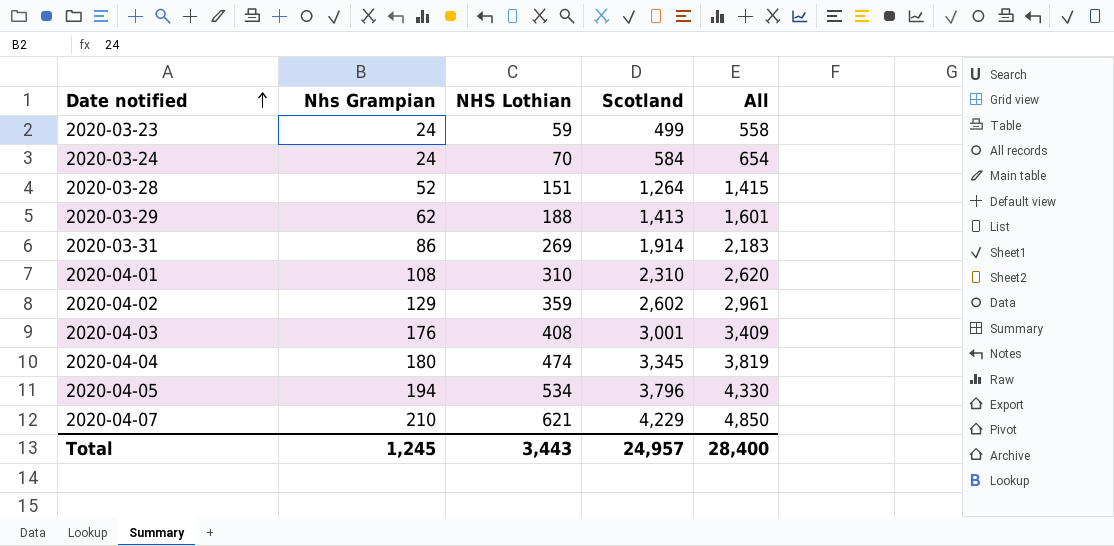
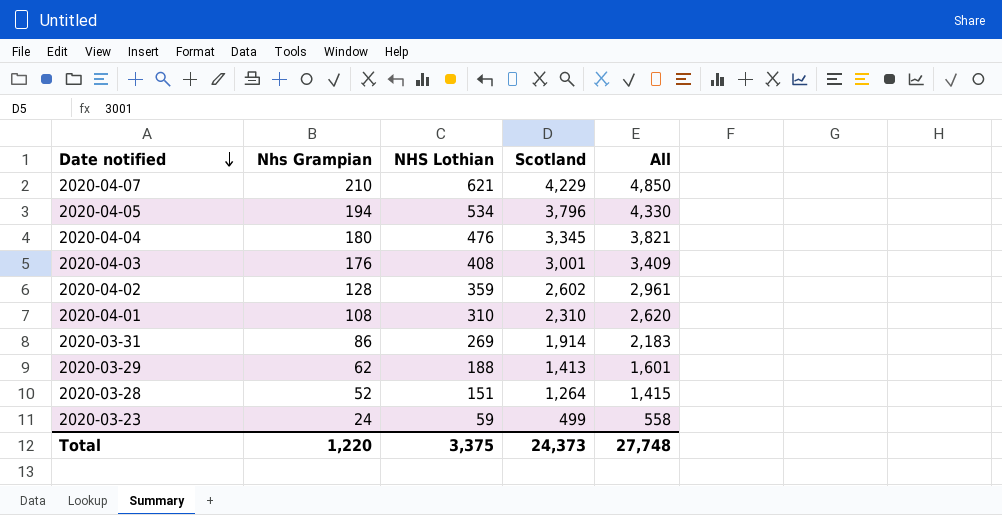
row order: Date notified ascending -> Date notified descending
row 2020-03-24: 24 | 70 | 584 | 654 -> none
2020-04-04 | NHS Lothian: 474 -> 476
2020-04-04 | All: 3,819 -> 3,821
2020-04-02 | Nhs Grampian: 129 -> 128
Total | Nhs Grampian: 1,245 -> 1,220
Total | NHS Lothian: 3,443 -> 3,375
Total | Scotland: 24,957 -> 24,373
Total | All: 28,400 -> 27,748

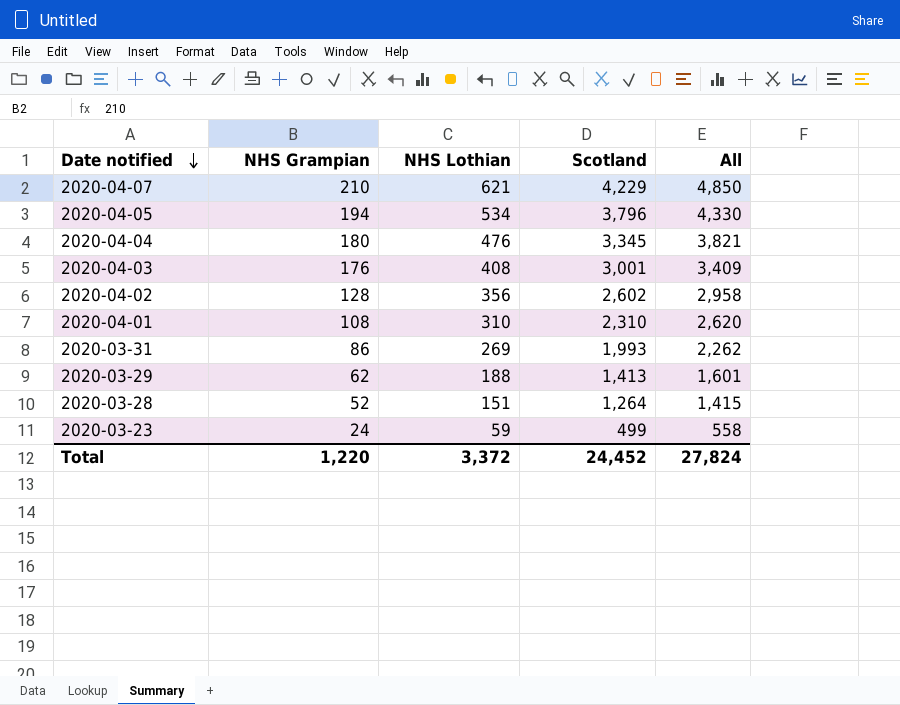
column name: Nhs Grampian -> NHS Grampian
2020-04-02 | NHS Lothian: 359 -> 356
2020-04-02 | All: 2,961 -> 2,958
2020-03-31 | Scotland: 1,914 -> 1,993
2020-03-31 | All: 2,183 -> 2,262
Total | NHS Lothian: 3,375 -> 3,372
Total | Scotland: 24,373 -> 24,452
Total | All: 27,748 -> 27,824

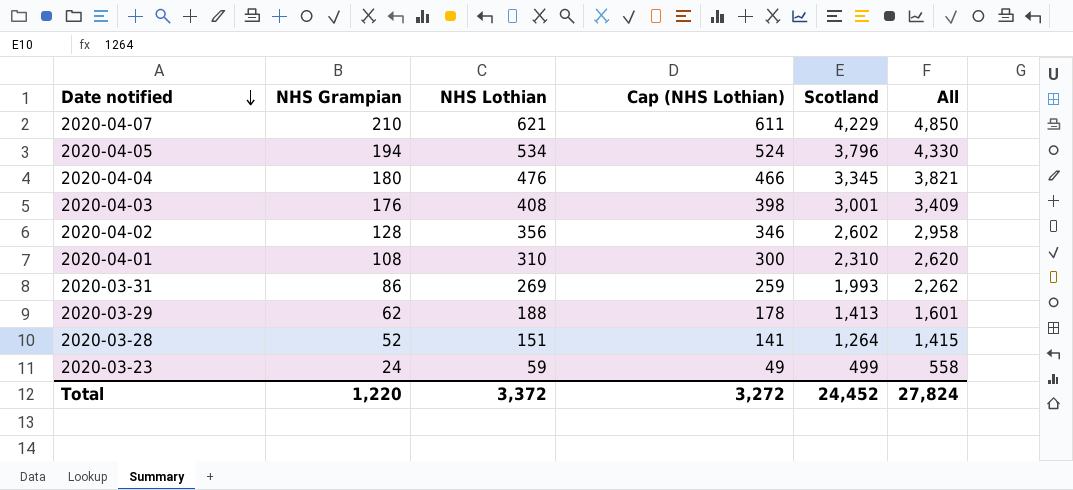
column Cap (NHS Lothian) | formula: none -> [NHS Lothian] - 10

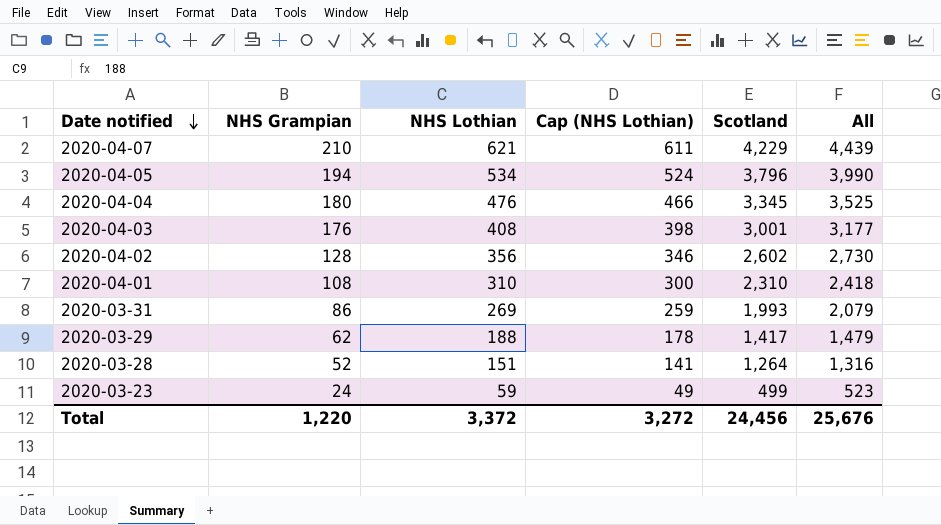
column All | formula: [NHS Lothian] + [Scotland] -> [NHS Grampian] + [Scotland]
2020-03-29 | Scotland: 1,413 -> 1,417
Total | Scotland: 24,452 -> 24,456
Total | All: 27,824 -> 25,676

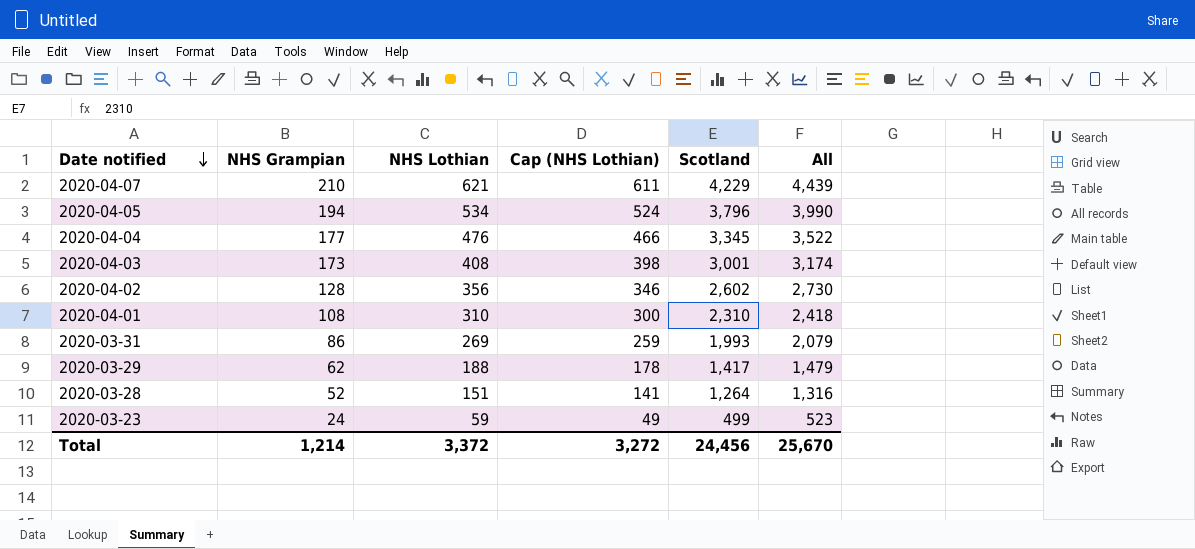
2020-04-04 | NHS Grampian: 180 -> 177
2020-04-04 | All: 3,525 -> 3,522
2020-04-03 | NHS Grampian: 176 -> 173
2020-04-03 | All: 3,177 -> 3,174
Total | NHS Grampian: 1,220 -> 1,214
Total | All: 25,676 -> 25,670

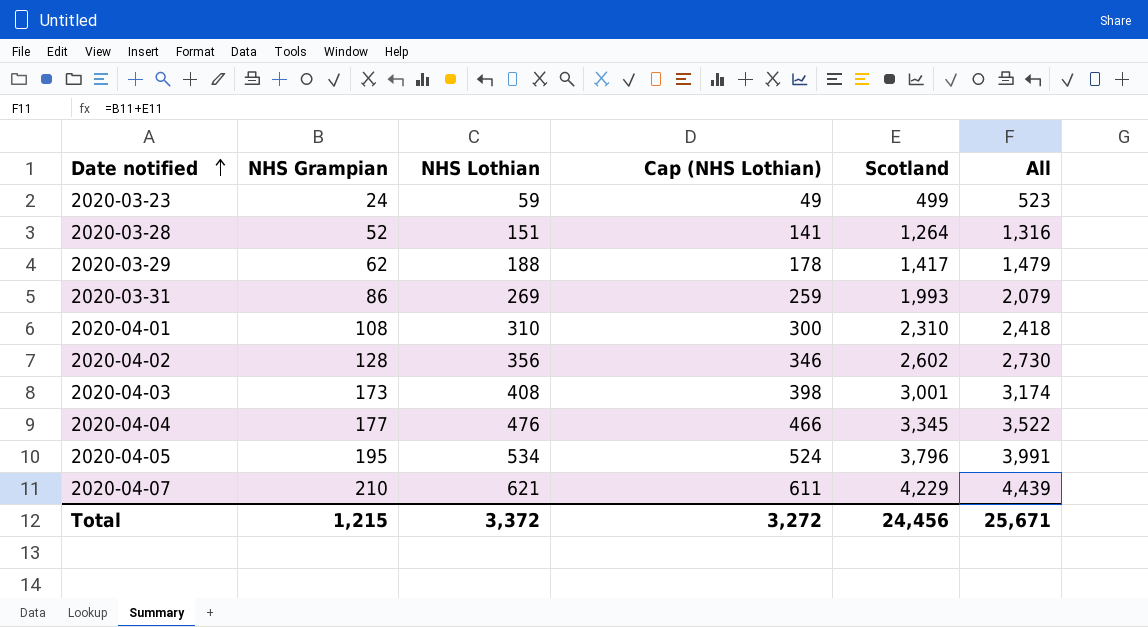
row order: Date notified descending -> Date notified ascending
2020-04-05 | NHS Grampian: 194 -> 195
2020-04-05 | All: 3,990 -> 3,991
Total | NHS Grampian: 1,214 -> 1,215
Total | All: 25,670 -> 25,671

